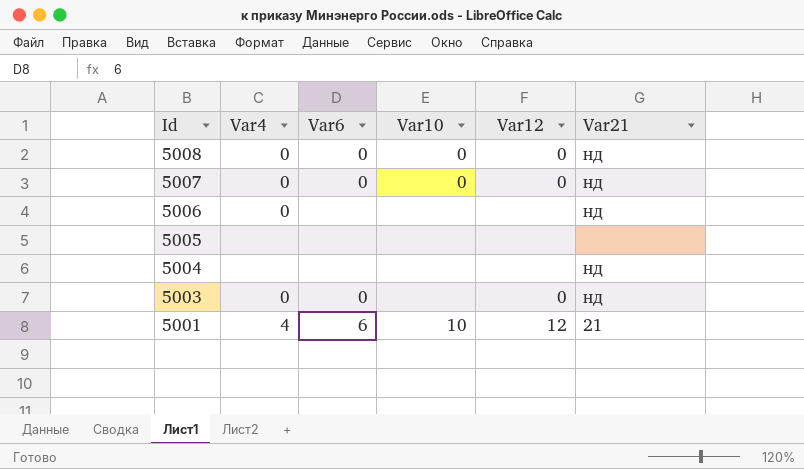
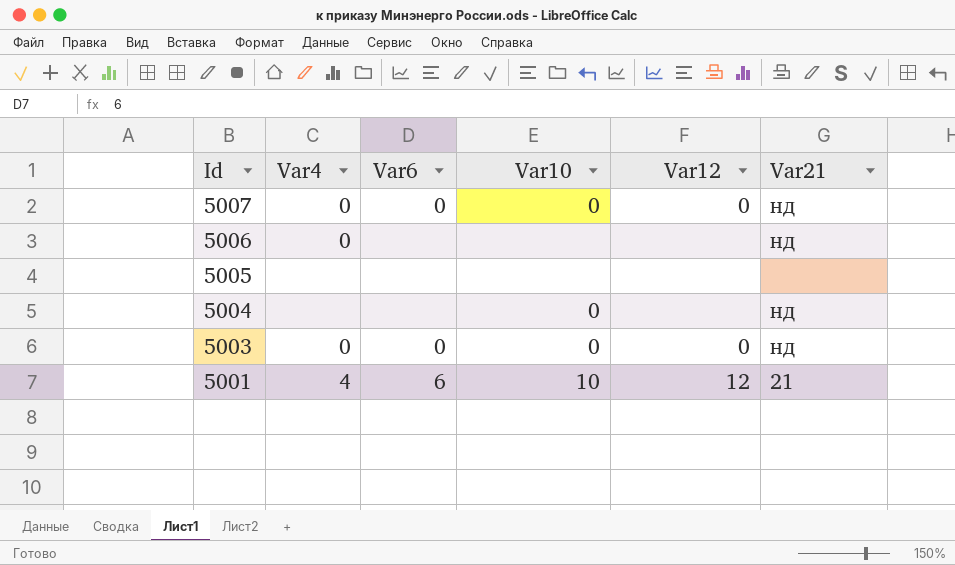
row 5008: 0 | 0 | 0 | 0 | нд -> none
5004 | Var10: none -> 0
5003 | Var10: none -> 0

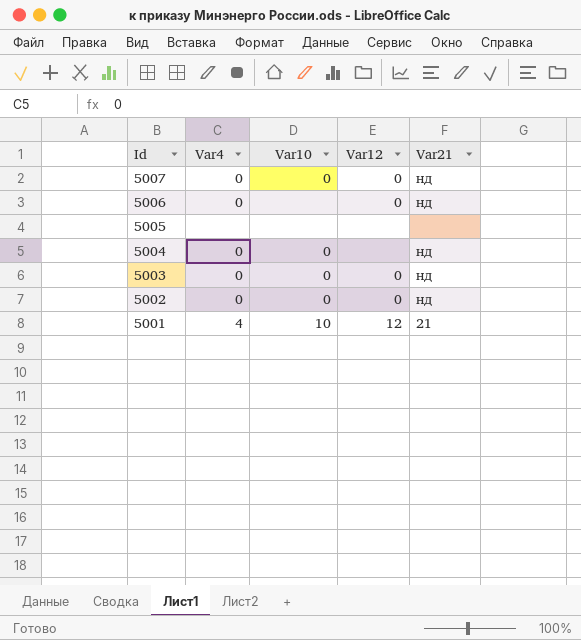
column Var6 | position: 3 -> none
5006 | Var12: none -> 0
5004 | Var4: none -> 0
row 5002: none -> 0 | 0 | 0 | нд

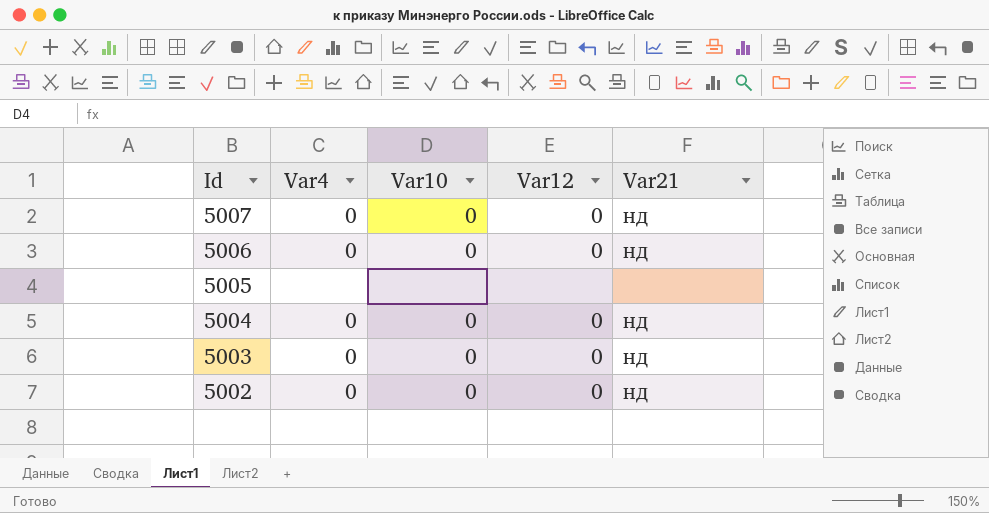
row 5001: 4 | 10 | 12 | 21 -> none
5006 | Var10: none -> 0
5004 | Var12: none -> 0

